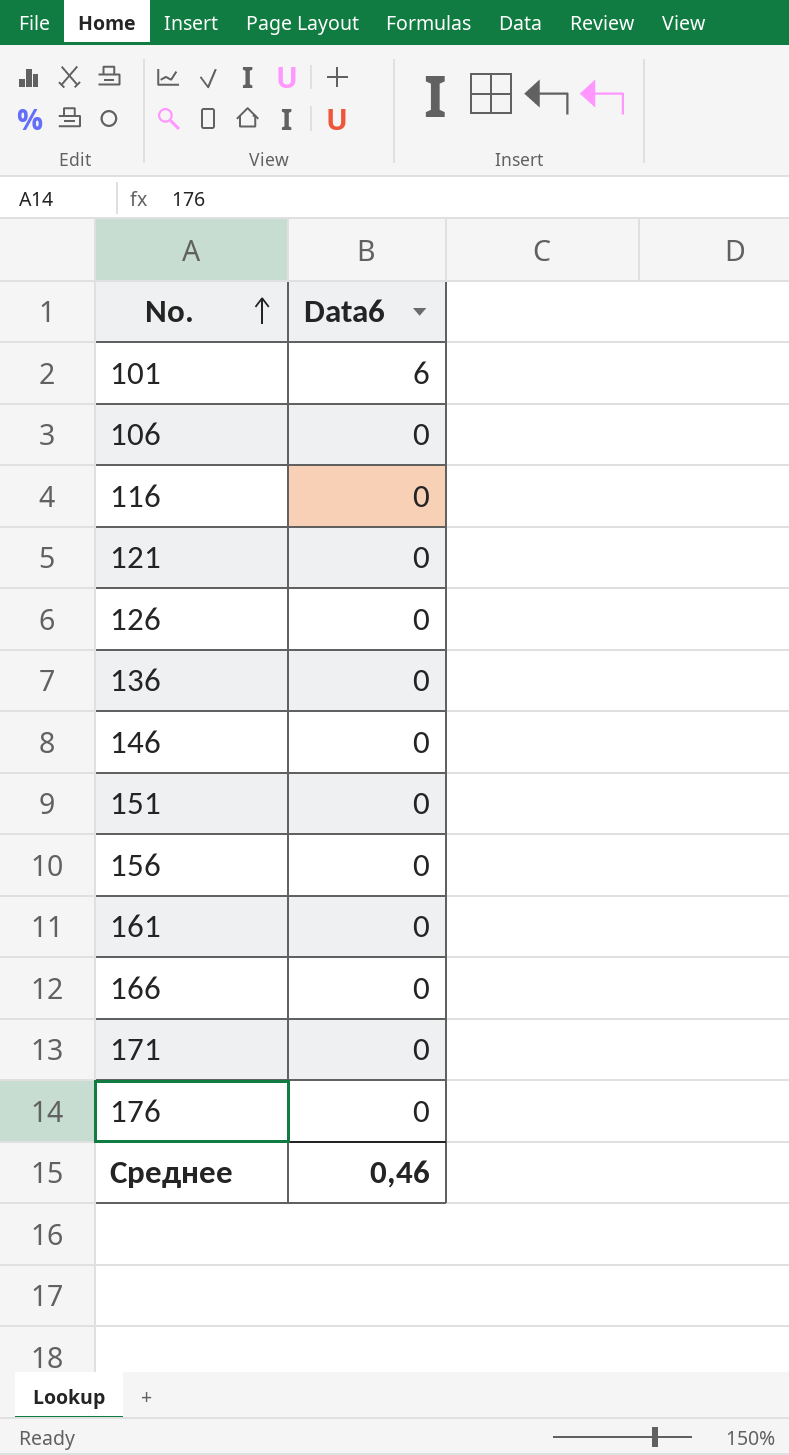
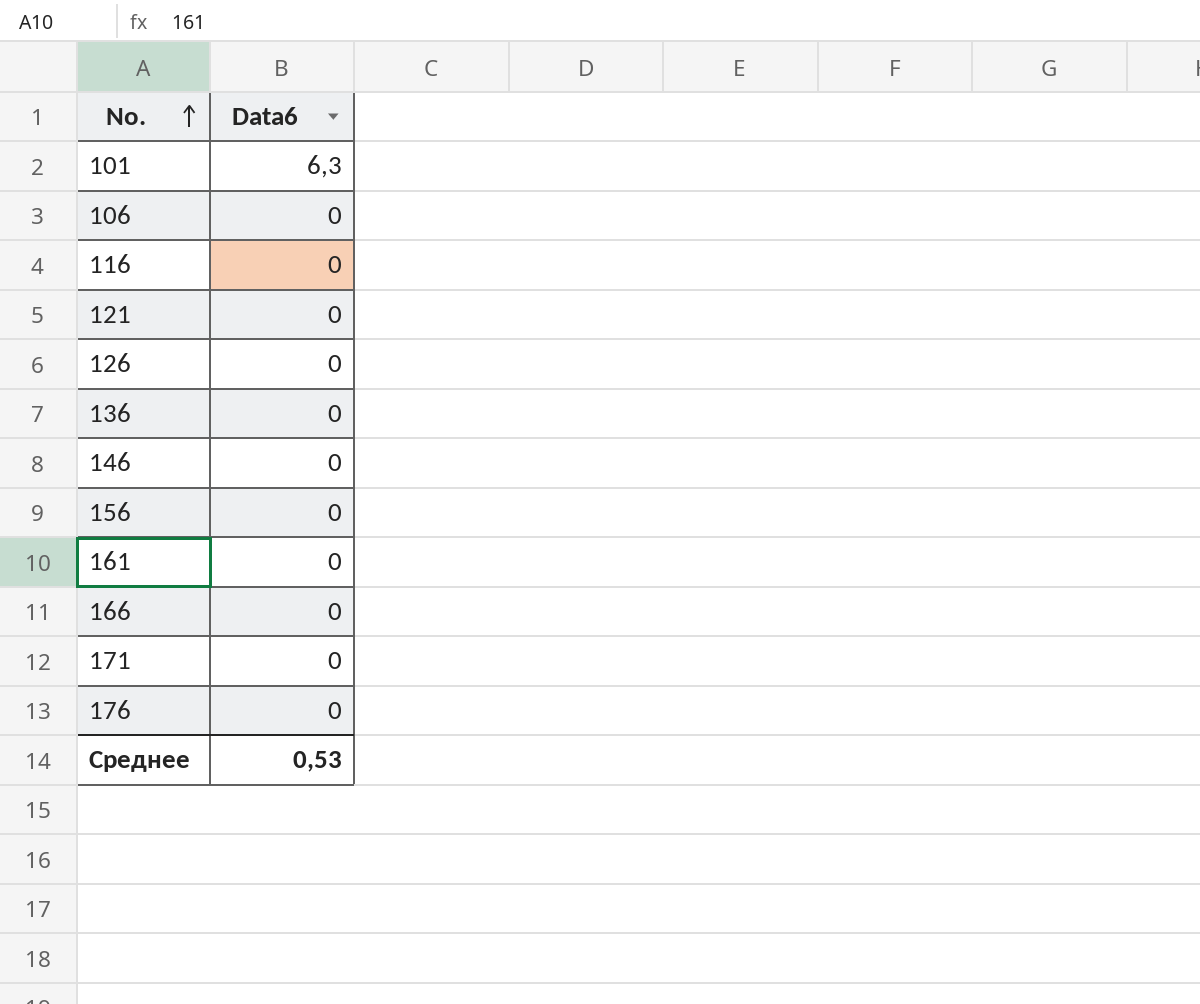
row 151: 0 -> none
101 | Data6: 6 -> 6,3
Среднее | Data6: 0,46 -> 0,53

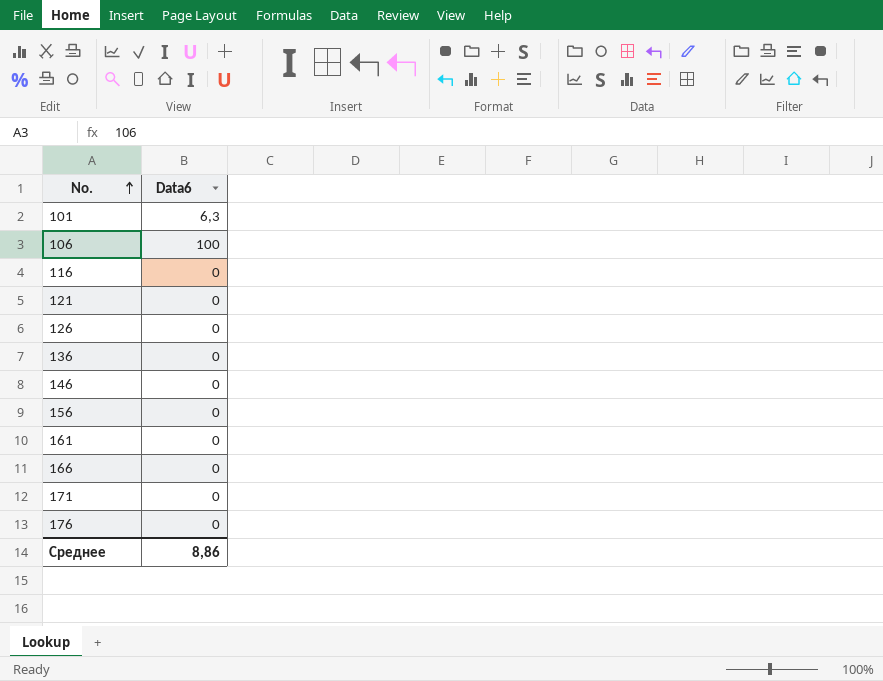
106 | Data6: 0 -> 100
Среднее | Data6: 0,53 -> 8,86

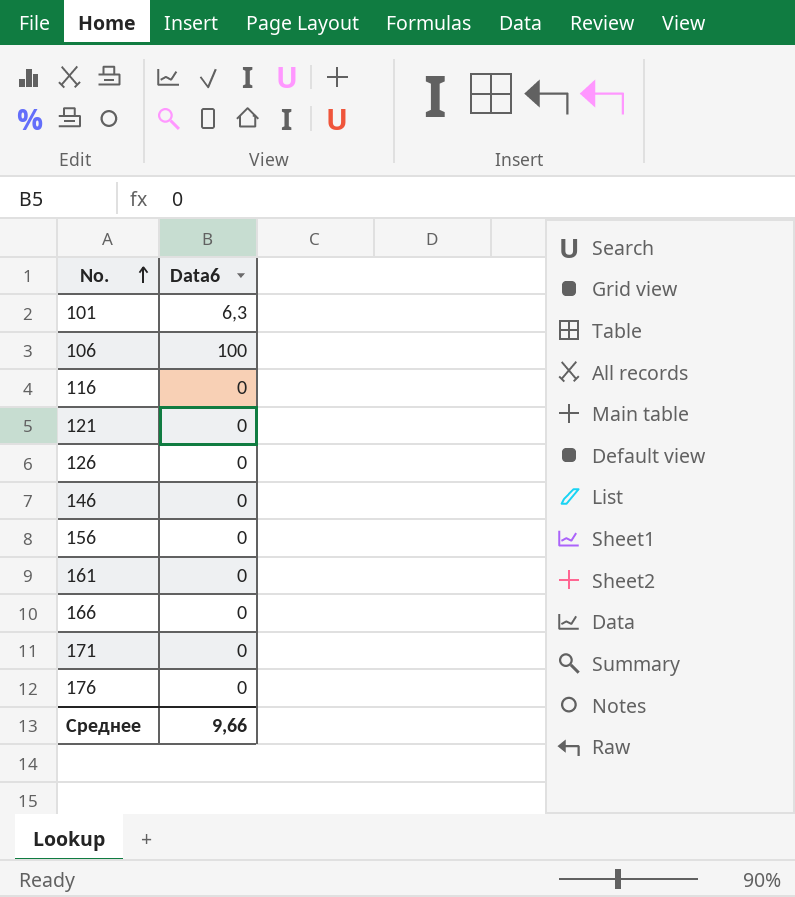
row 136: 0 -> none
Среднее | Data6: 8,86 -> 9,66

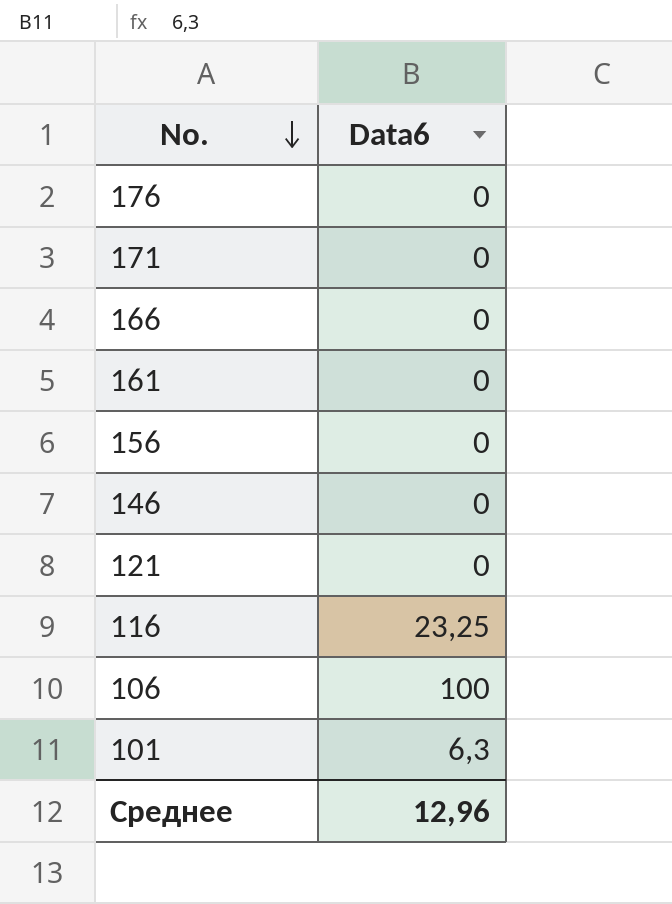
row order: No. ascending -> No. descending
row 126: 0 -> none
116 | Data6: 0 -> 23,25
Среднее | Data6: 9,66 -> 12,96

